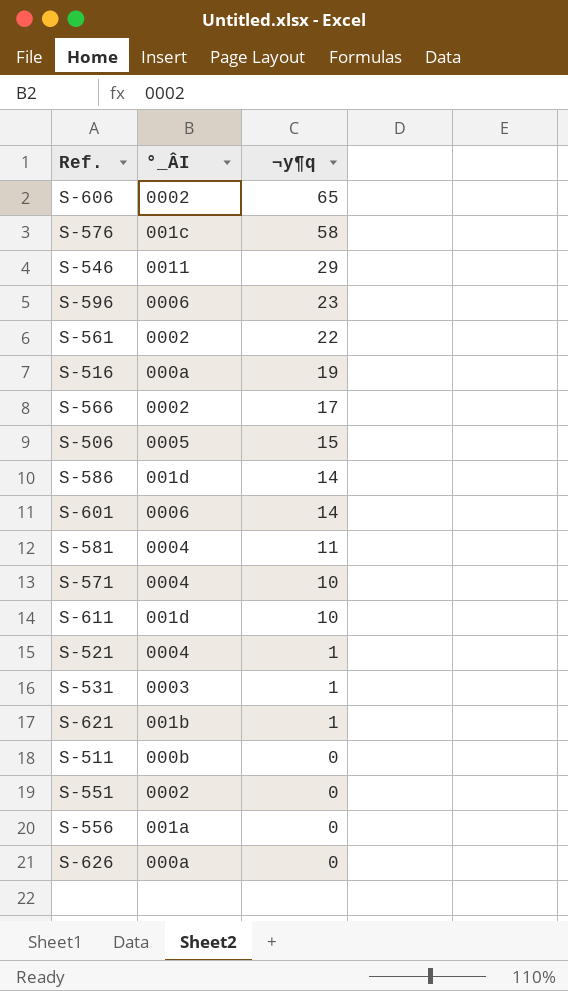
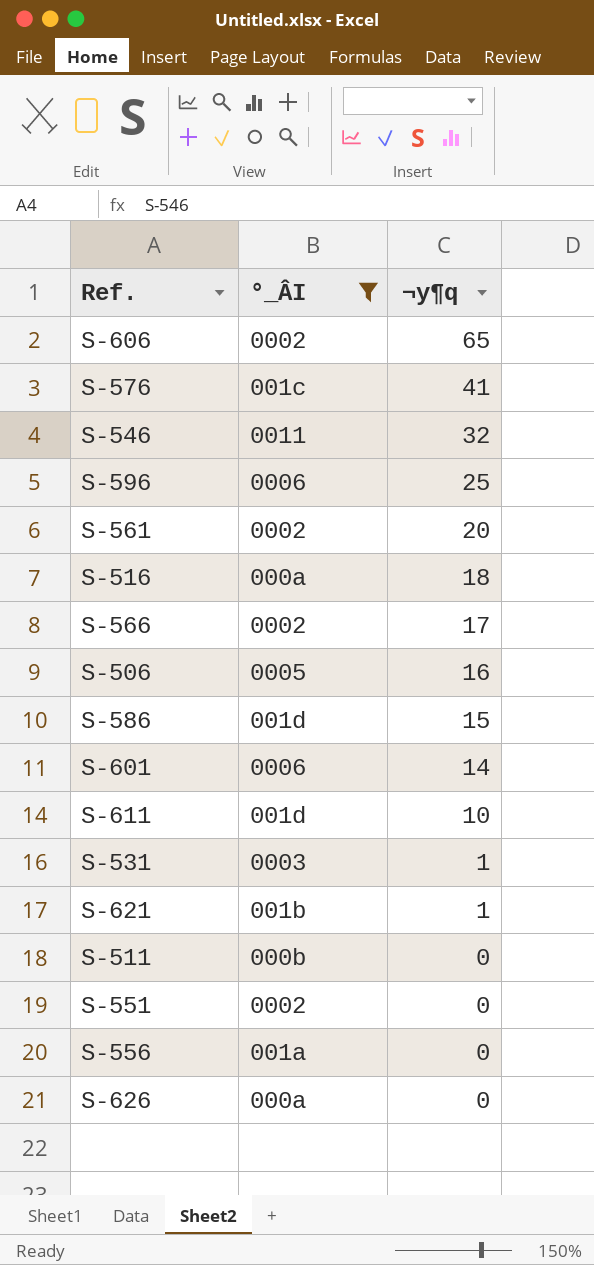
filter: none -> °_ÂI != 0004
S-576 | ¬y¶q: 58 -> 41
S-546 | ¬y¶q: 29 -> 32
S-596 | ¬y¶q: 23 -> 25
S-561 | ¬y¶q: 22 -> 20
S-516 | ¬y¶q: 19 -> 18
S-506 | ¬y¶q: 15 -> 16
S-586 | ¬y¶q: 14 -> 15

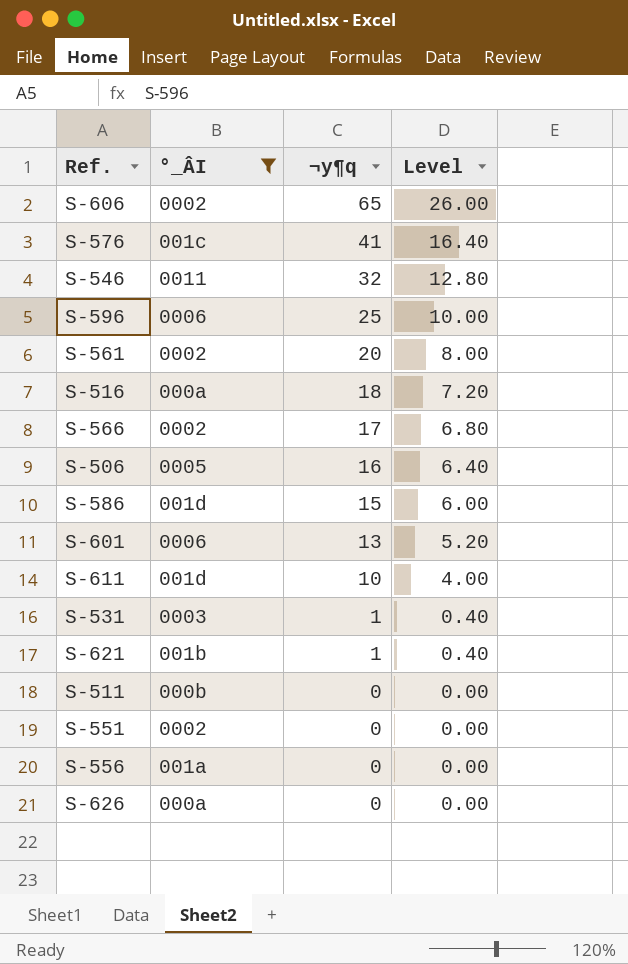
column Level | formula: none -> [¬y¶q] * 0.4
S-601 | ¬y¶q: 14 -> 13

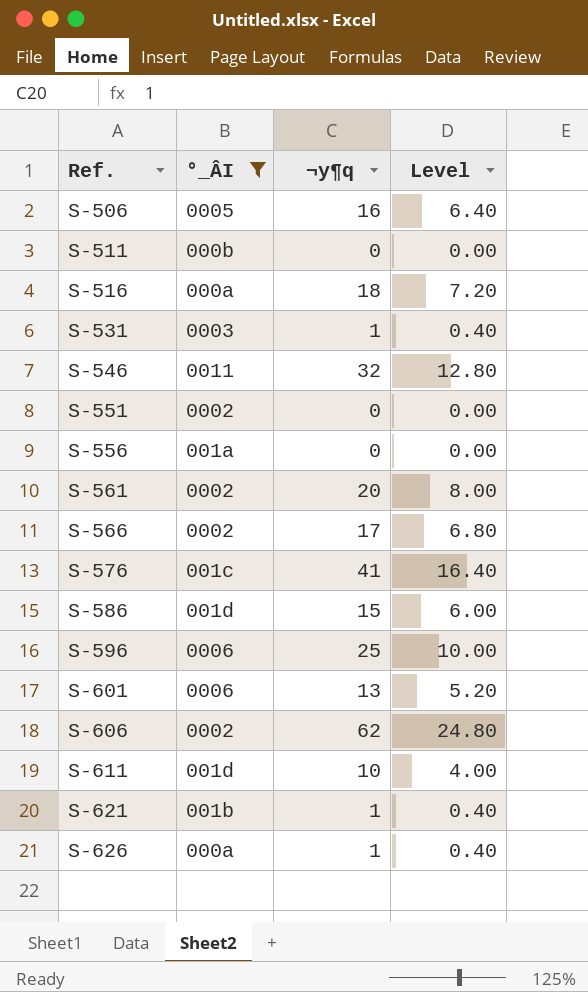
row order: ¬y¶q descending -> Ref. ascending
S-606 | ¬y¶q: 65 -> 62
S-606 | Level: 26.00 -> 24.80
S-626 | ¬y¶q: 0 -> 1
S-626 | Level: 0.00 -> 0.40

